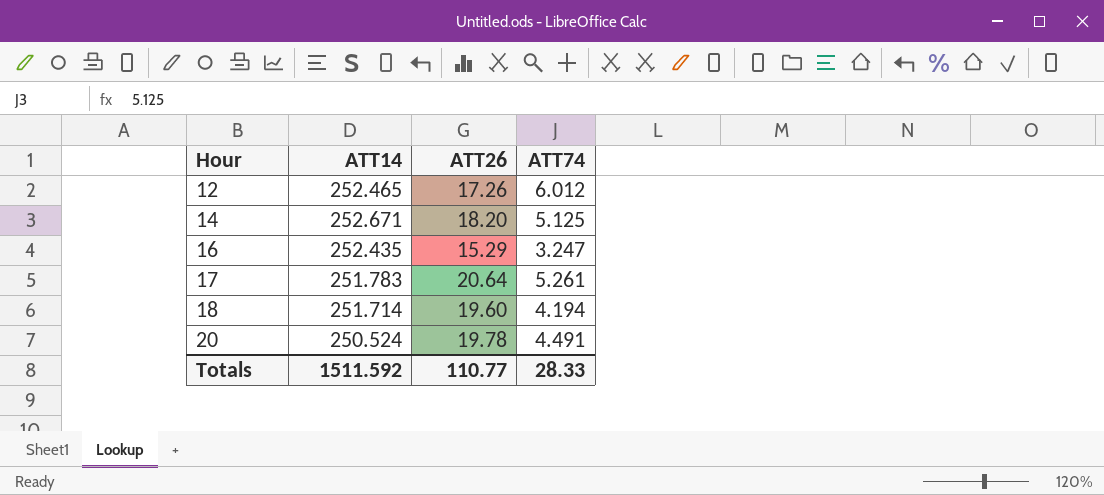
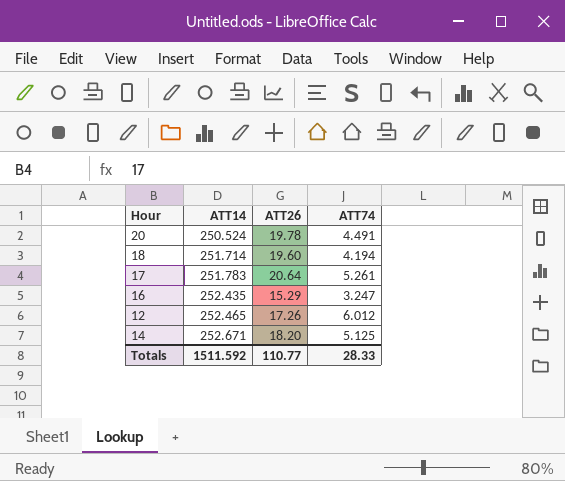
row order: Hour ascending -> ATT14 ascending

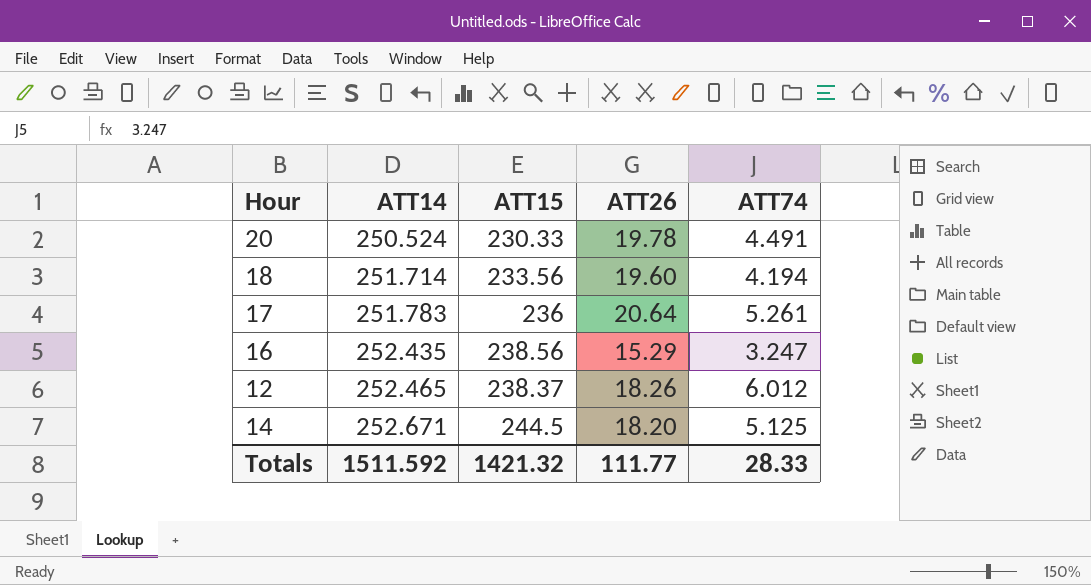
column ATT15 | position: none -> 3
12 | ATT26: 17.26 -> 18.26
Totals | ATT26: 110.77 -> 111.77

